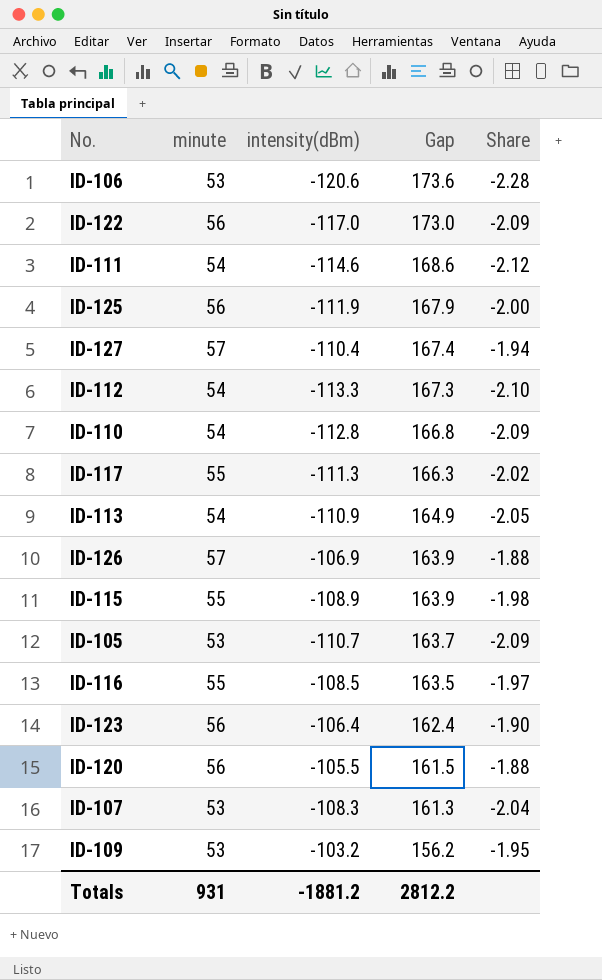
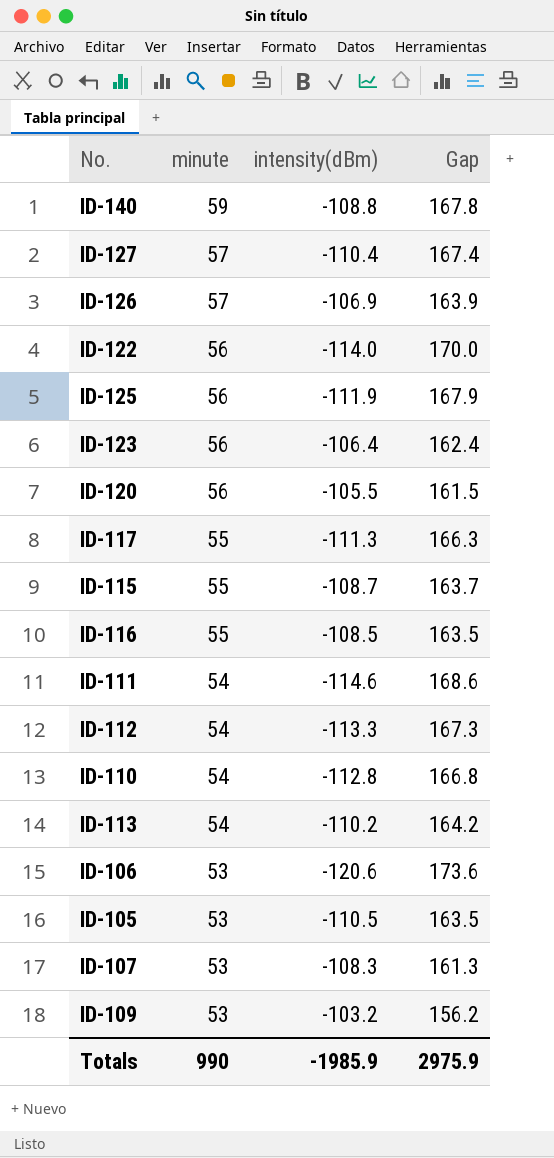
row order: Gap descending -> minute descending
column Share | formula: [intensity(dBm)] / [minute] -> none
row ID-140: none -> 59 | -108.8 | 167.8
ID-122 | intensity(dBm): -117.0 -> -114.0
ID-122 | Gap: 173.0 -> 170.0
ID-115 | intensity(dBm): -108.9 -> -108.7
ID-115 | Gap: 163.9 -> 163.7
ID-113 | intensity(dBm): -110.9 -> -110.2
ID-113 | Gap: 164.9 -> 164.2
ID-105 | intensity(dBm): -110.7 -> -110.5
ID-105 | Gap: 163.7 -> 163.5
Totals | minute: 931 -> 990
Totals | intensity(dBm): -1881.2 -> -1985.9
Totals | Gap: 2812.2 -> 2975.9

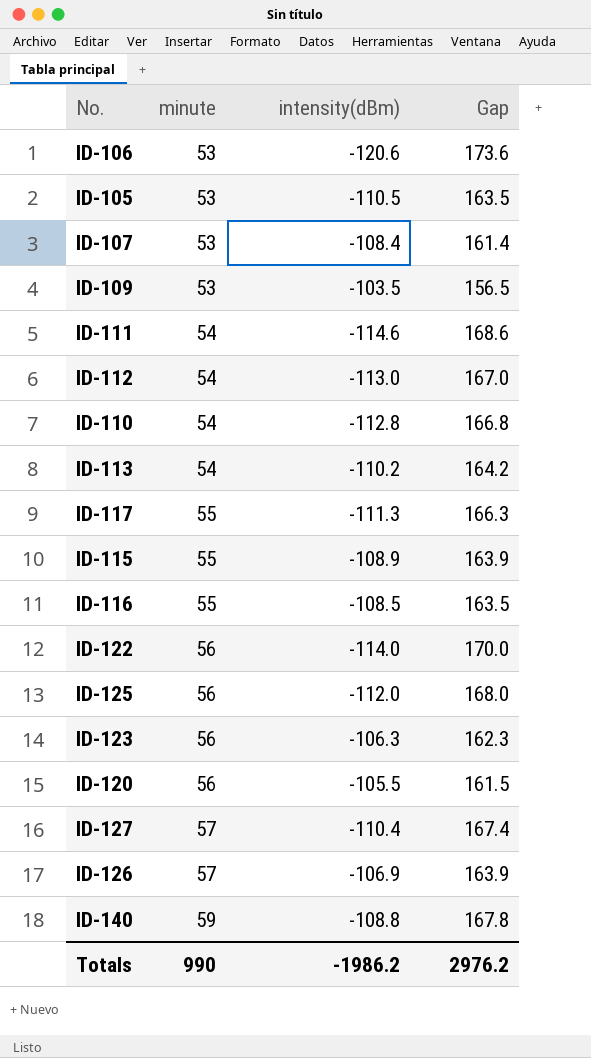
row order: minute descending -> minute ascending
ID-107 | intensity(dBm): -108.3 -> -108.4
ID-107 | Gap: 161.3 -> 161.4
ID-109 | intensity(dBm): -103.2 -> -103.5
ID-109 | Gap: 156.2 -> 156.5
ID-112 | intensity(dBm): -113.3 -> -113.0
ID-112 | Gap: 167.3 -> 167.0
ID-115 | intensity(dBm): -108.7 -> -108.9
ID-115 | Gap: 163.7 -> 163.9
ID-125 | intensity(dBm): -111.9 -> -112.0
ID-125 | Gap: 167.9 -> 168.0
ID-123 | intensity(dBm): -106.4 -> -106.3
ID-123 | Gap: 162.4 -> 162.3
Totals | intensity(dBm): -1985.9 -> -1986.2
Totals | Gap: 2975.9 -> 2976.2

